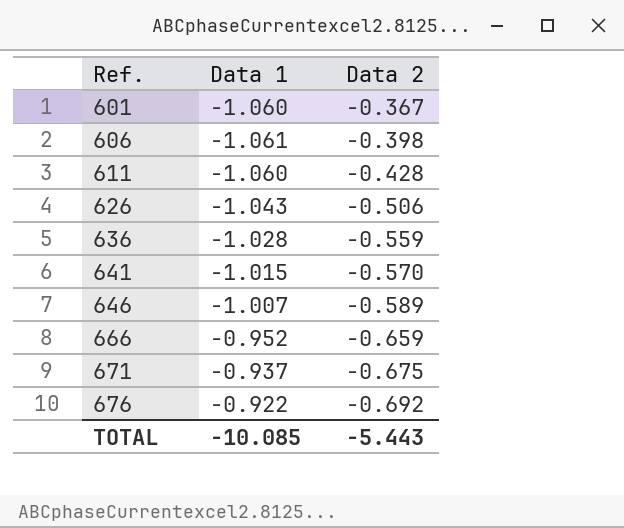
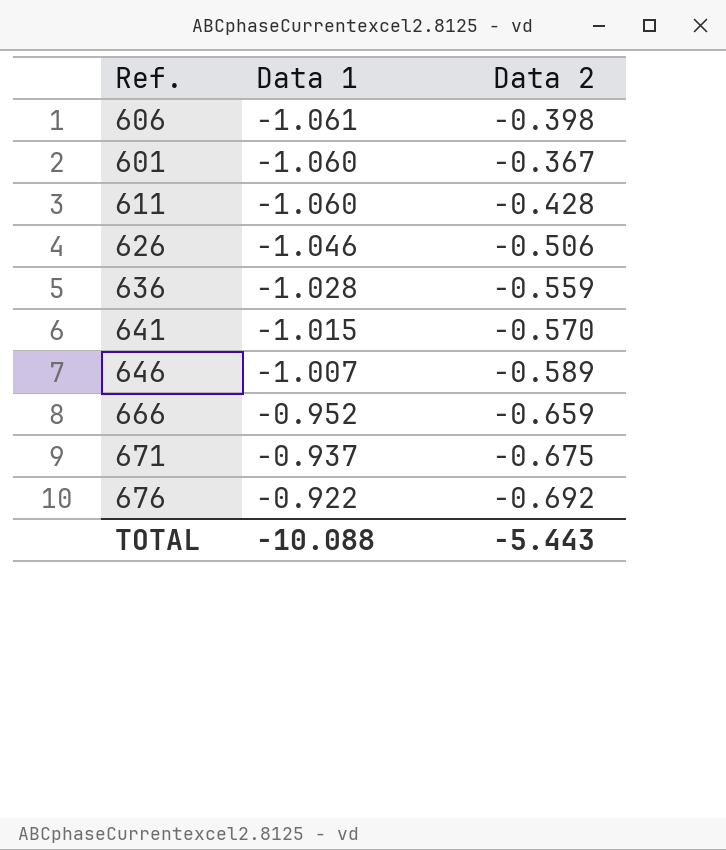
row order: Ref. ascending -> Data 1 ascending
626 | Data 1: -1.043 -> -1.046
TOTAL | Data 1: -10.085 -> -10.088

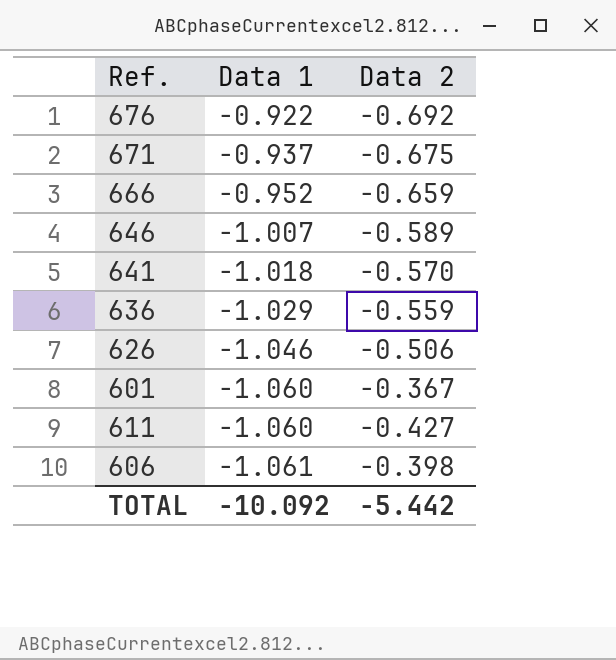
row order: Data 1 ascending -> Data 1 descending
641 | Data 1: -1.015 -> -1.018
636 | Data 1: -1.028 -> -1.029
611 | Data 2: -0.428 -> -0.427
TOTAL | Data 1: -10.088 -> -10.092
TOTAL | Data 2: -5.443 -> -5.442

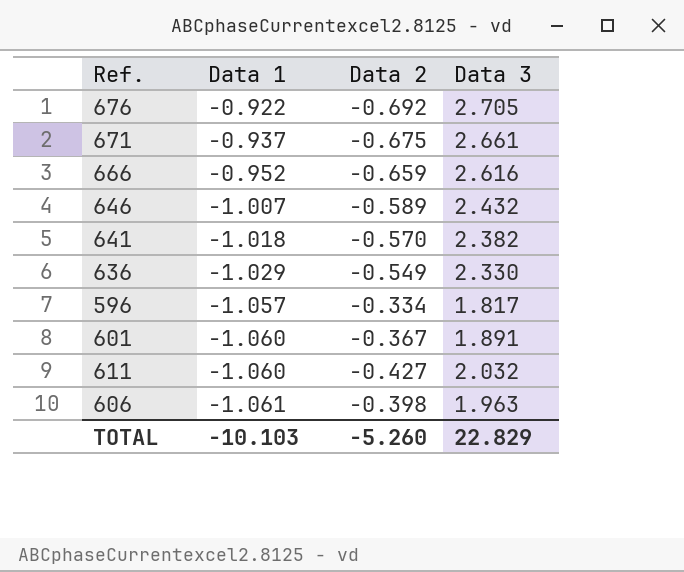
column Data 3 | position: none -> 4
row 626: -1.046 | -0.506 -> none
636 | Data 2: -0.559 -> -0.549
row 596: none -> -1.057 | -0.334 | 1.817
TOTAL | Data 1: -10.092 -> -10.103
TOTAL | Data 2: -5.442 -> -5.260

